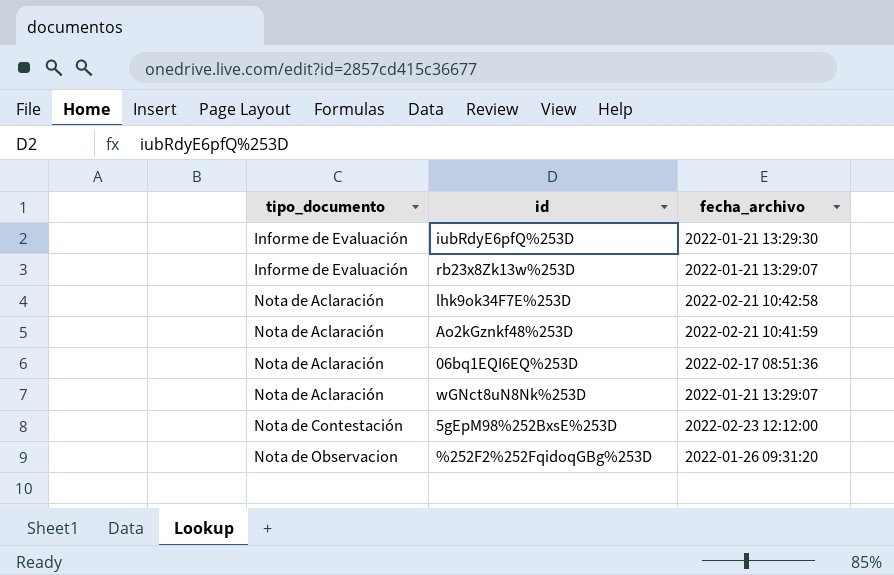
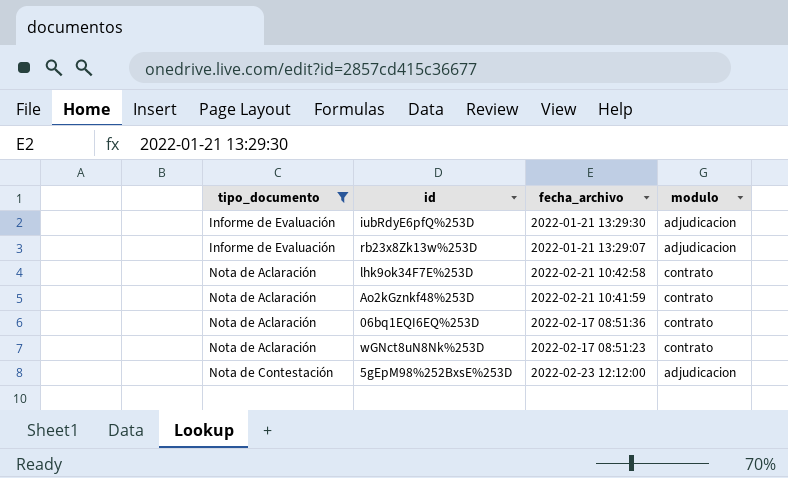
filter: none -> tipo_documento != Nota de Observacion
column modulo | position: none -> 4
wGNct8uN8Nk%253D | fecha_archivo: 2022-01-21 13:29:07 -> 2022-02-17 08:51:23

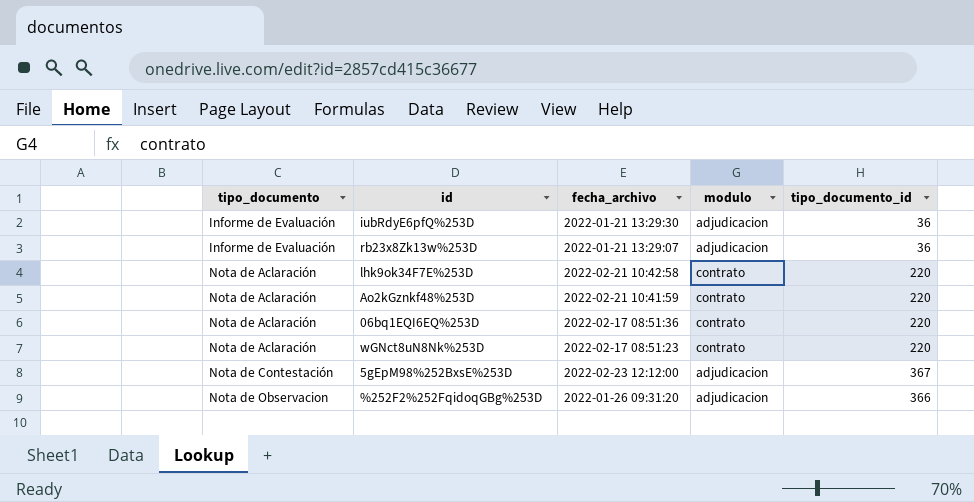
filter: tipo_documento != Nota de Observacion -> none
column tipo_documento_id | position: none -> 5

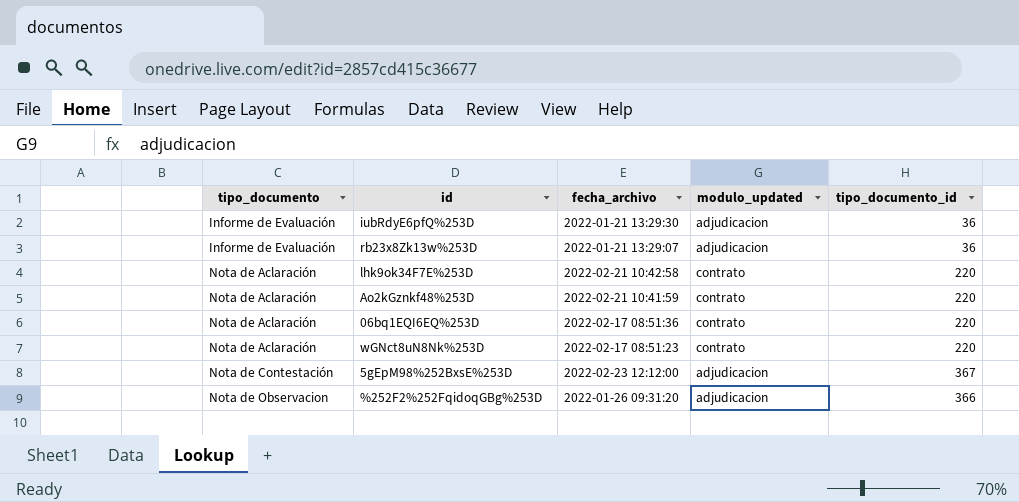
column name: modulo -> modulo_updated

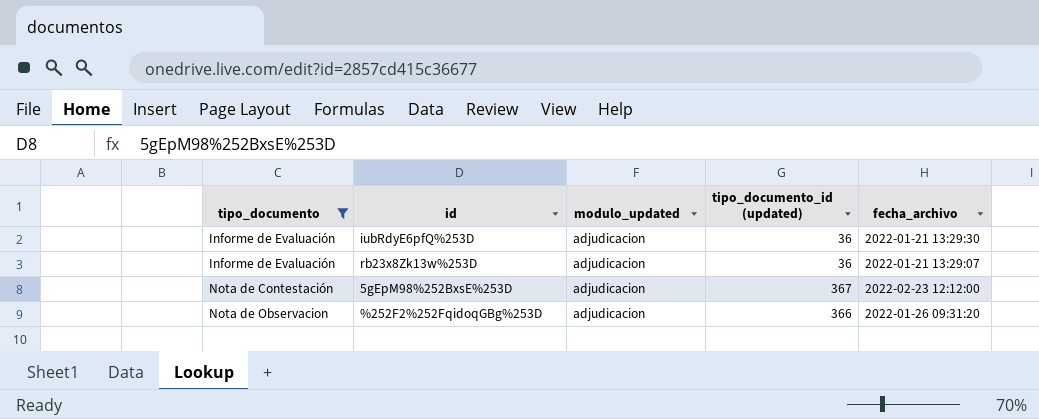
filter: none -> tipo_documento != Nota de Aclaración
column name: tipo_documento_id -> tipo_documento_id (updated)
column fecha_archivo | position: 3 -> 5

